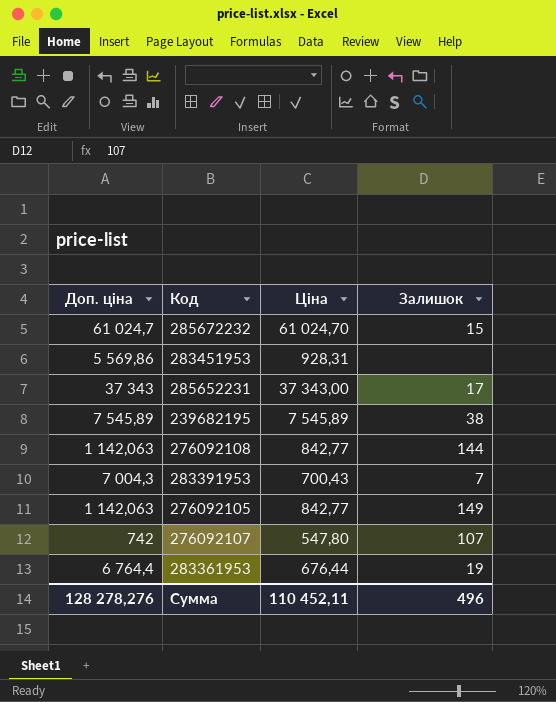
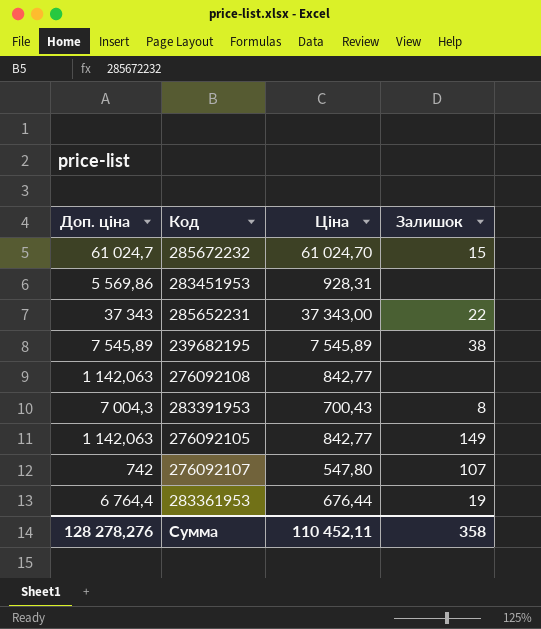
285652231 | Залишок: 17 -> 22
276092108 | Залишок: 144 -> none
283391953 | Залишок: 7 -> 8
Сумма | Залишок: 496 -> 358

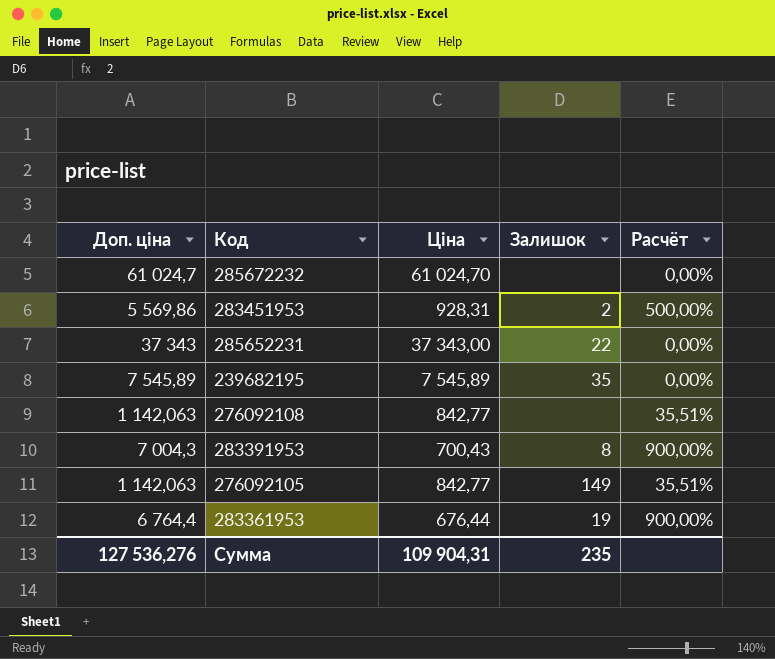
column Расчёт | formula: none -> ([Доп. ціна] - [Ціна]) / [Ціна]
row 276092107: 742 | 547,80 | 107 -> none
285672232 | Залишок: 15 -> none
283451953 | Залишок: none -> 2
239682195 | Залишок: 38 -> 35
Сумма | Доп. ціна: 128 278,276 -> 127 536,276
Сумма | Ціна: 110 452,11 -> 109 904,31
Сумма | Залишок: 358 -> 235

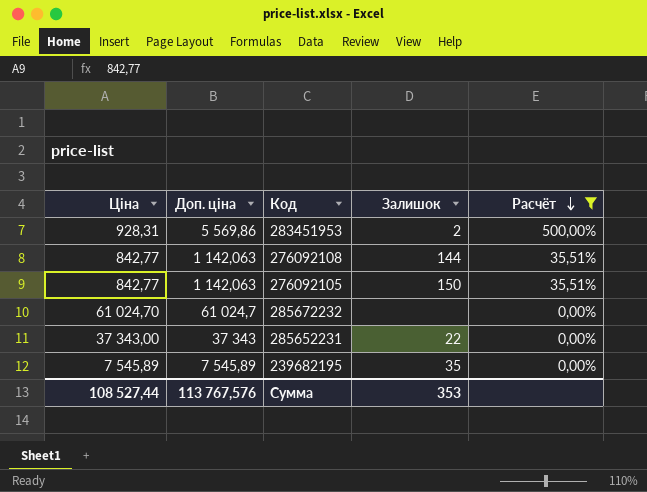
filter: none -> Расчёт != 900,00%
row order: none -> Расчёт descending
column Ціна | position: 3 -> 1
276092108 | Залишок: none -> 144
276092105 | Залишок: 149 -> 150
Сумма | Ціна: 109 904,31 -> 108 527,44
Сумма | Доп. ціна: 127 536,276 -> 113 767,576
Сумма | Залишок: 235 -> 353

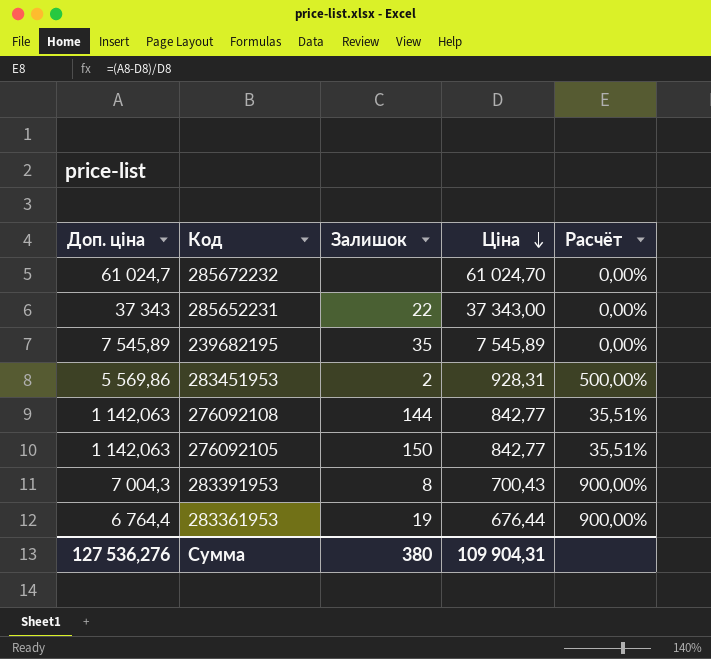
filter: Расчёт != 900,00% -> none
row order: Расчёт descending -> Ціна descending
column Ціна | position: 1 -> 4
Сумма | Доп. ціна: 113 767,576 -> 127 536,276
Сумма | Залишок: 353 -> 380
Сумма | Ціна: 108 527,44 -> 109 904,31

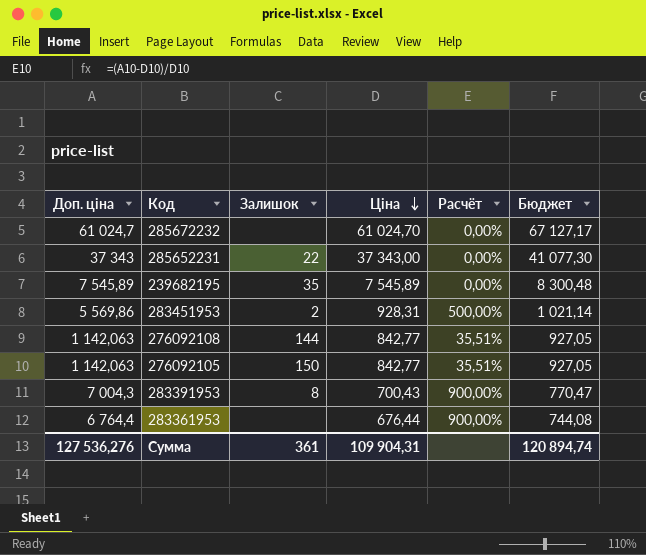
column Бюджет | formula: none -> [Ціна] * 1,1
283361953 | Залишок: 19 -> none
Сумма | Залишок: 380 -> 361

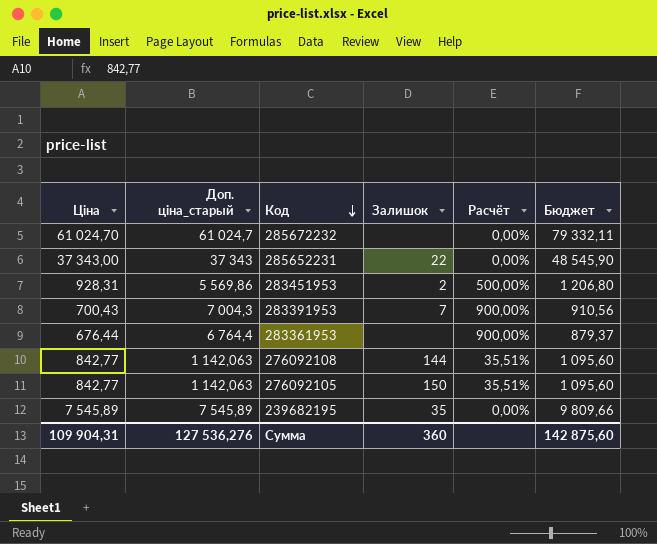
row order: Ціна descending -> Код descending
column Ціна | position: 4 -> 1
column name: Доп. ціна -> Доп. ціна_старый
column Бюджет | formula: [Ціна] * 1,1 -> [Ціна] * 1,3
283391953 | Залишок: 8 -> 7
Сумма | Залишок: 361 -> 360
Сумма | Бюджет: 120 894,74 -> 142 875,60

